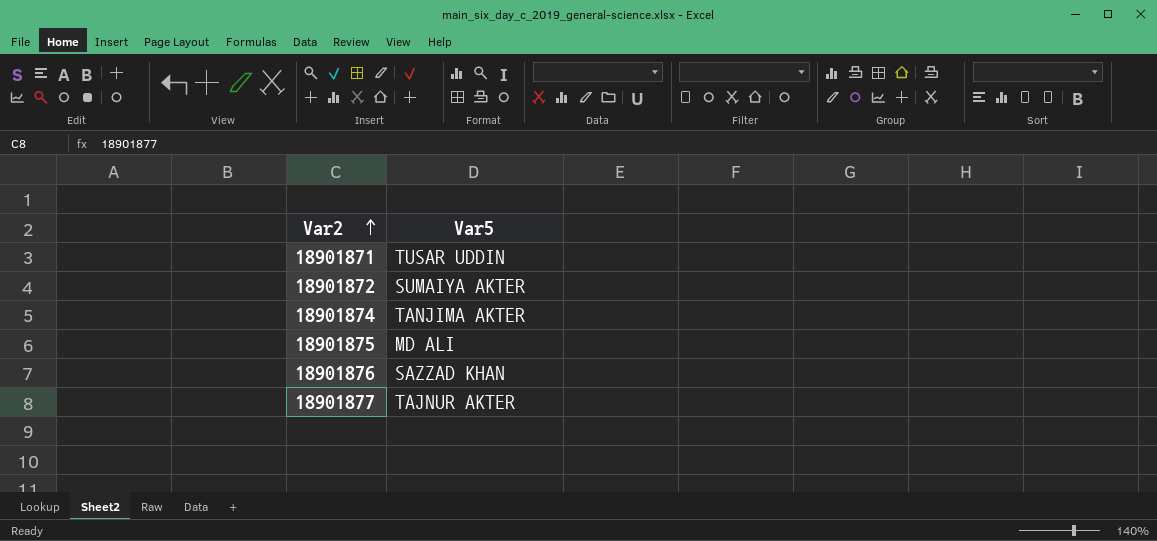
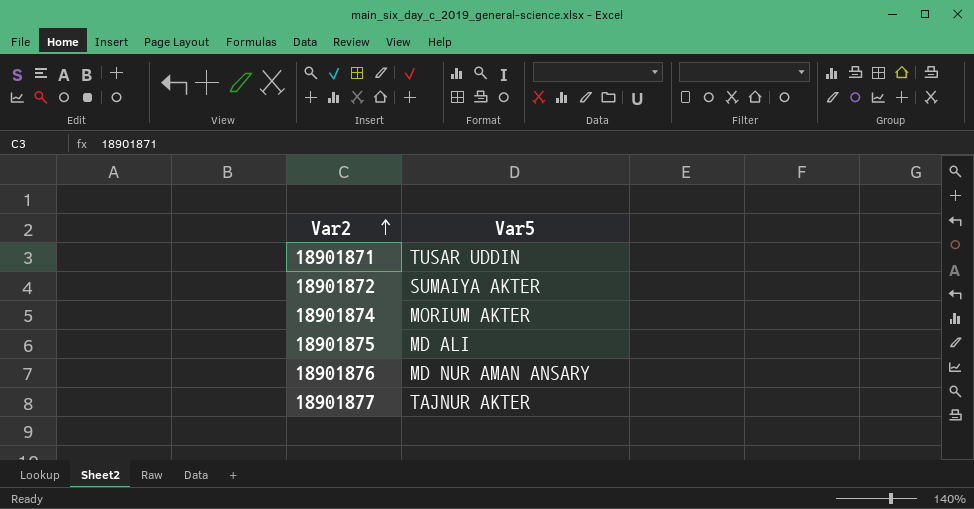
18901874 | Var5: TANJIMA AKTER -> MORIUM AKTER
18901876 | Var5: SAZZAD KHAN -> MD NUR AMAN ANSARY

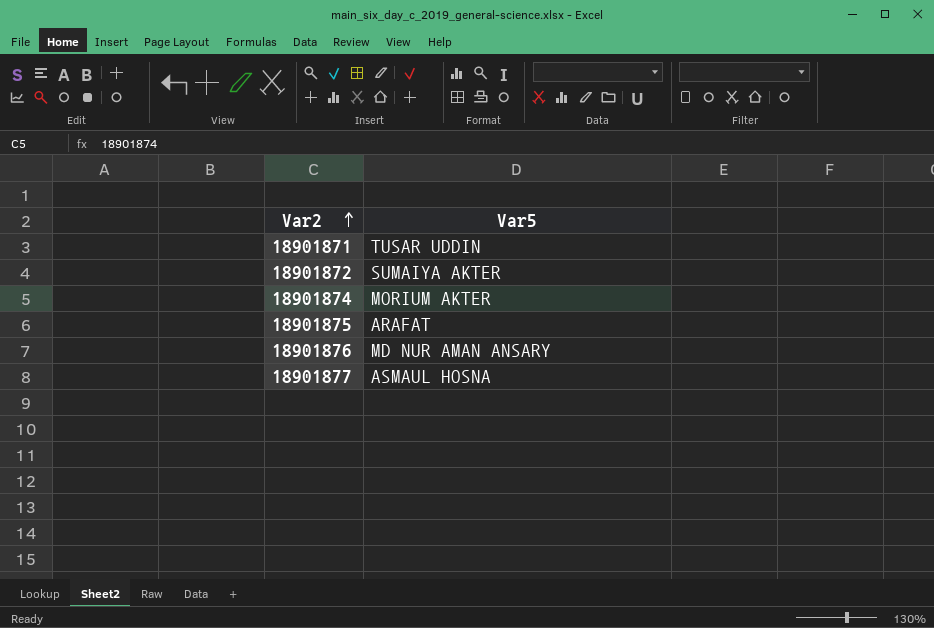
18901875 | Var5: MD ALI -> ARAFAT
18901877 | Var5: TAJNUR AKTER -> ASMAUL HOSNA

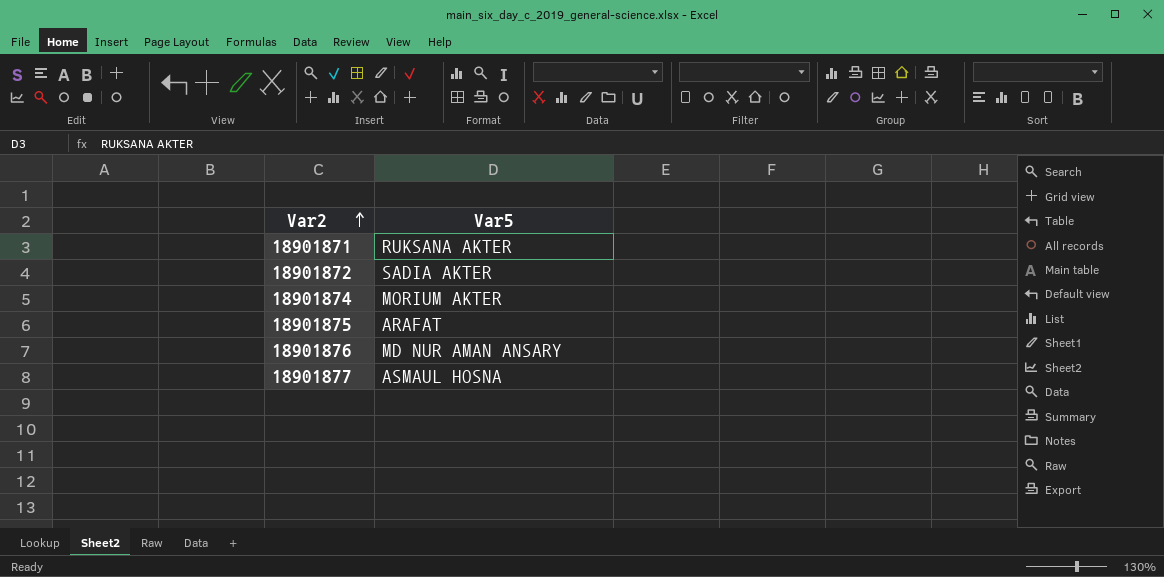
18901871 | Var5: TUSAR UDDIN -> RUKSANA AKTER
18901872 | Var5: SUMAIYA AKTER -> SADIA AKTER

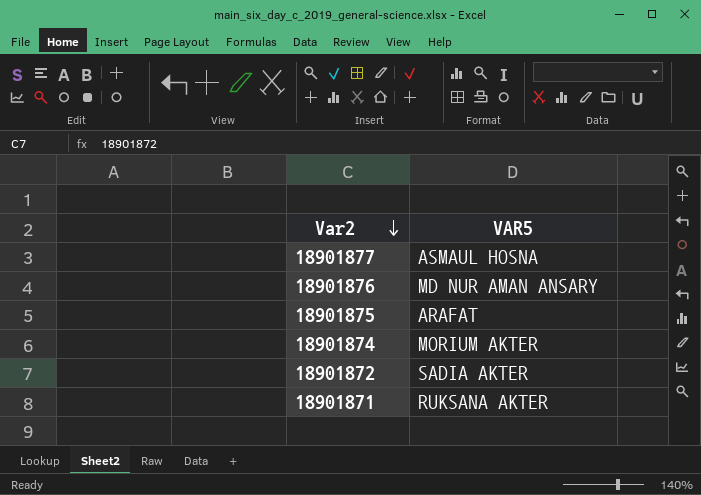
row order: Var2 ascending -> Var2 descending
column name: Var5 -> VAR5

